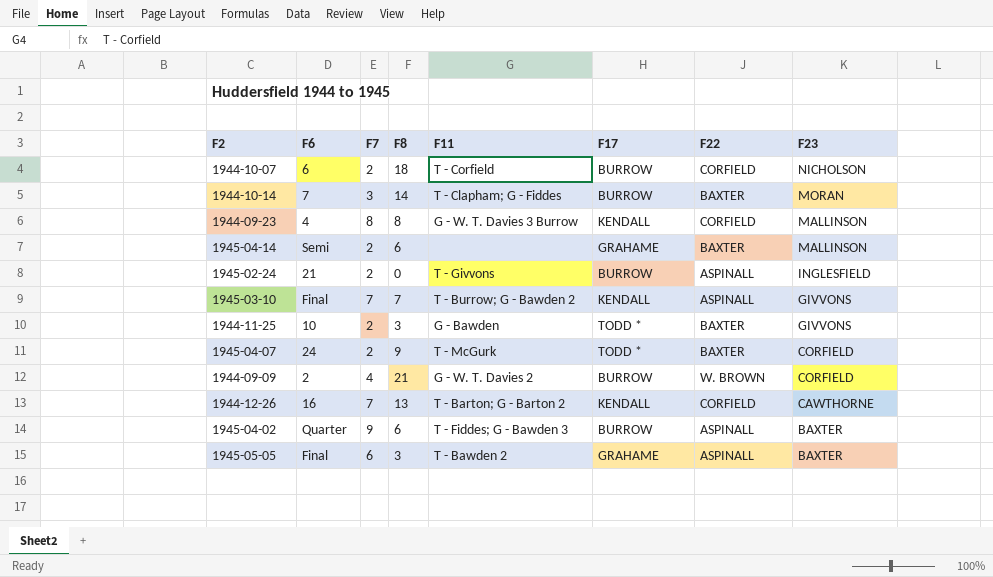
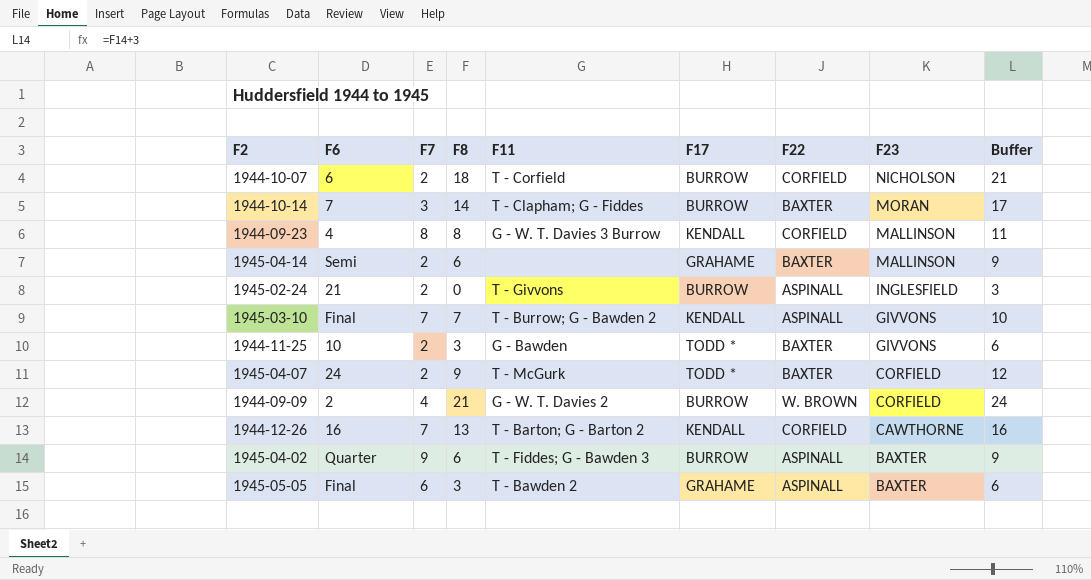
column Buffer | formula: none -> [F8] + 3

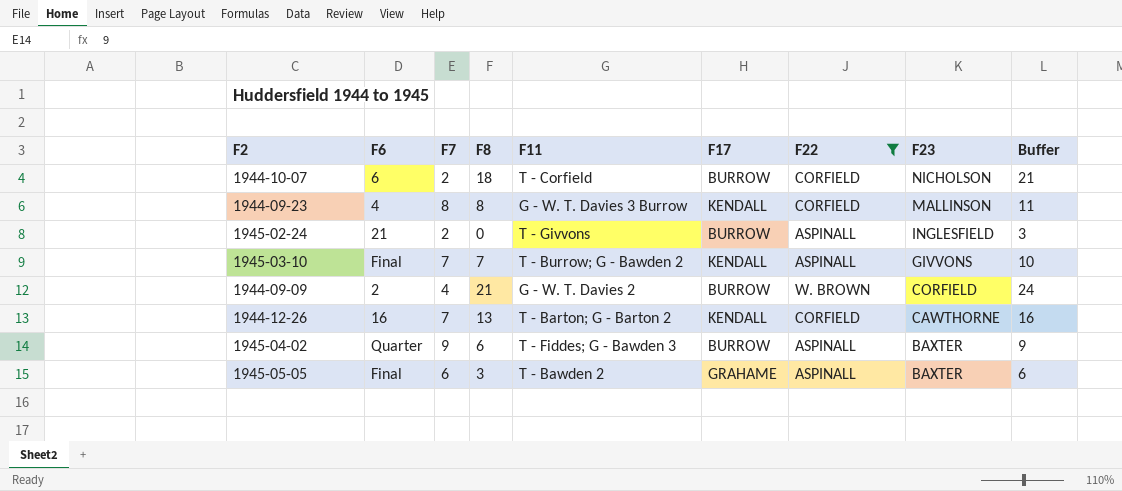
filter: none -> F22 != BAXTER

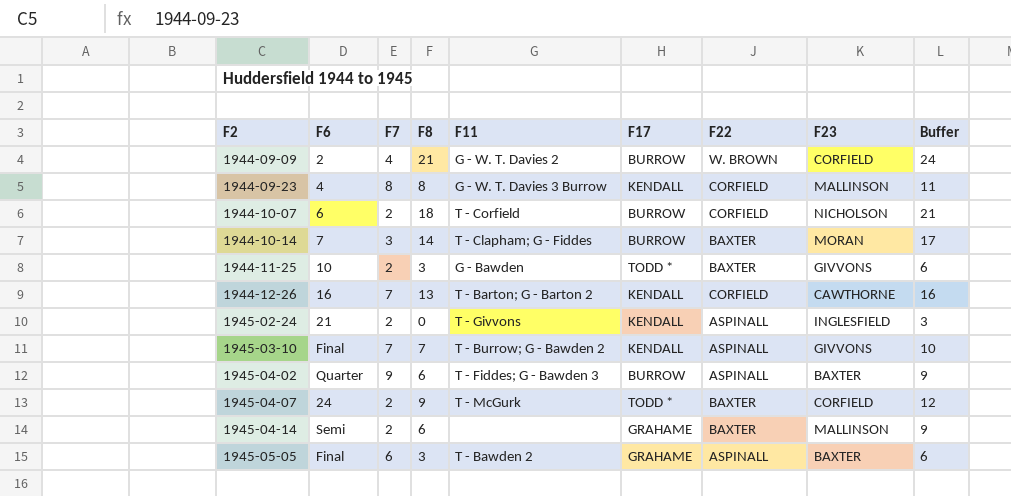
filter: F22 != BAXTER -> none
row order: F23 descending -> F2 ascending
1945-02-24 | F17: BURROW -> KENDALL

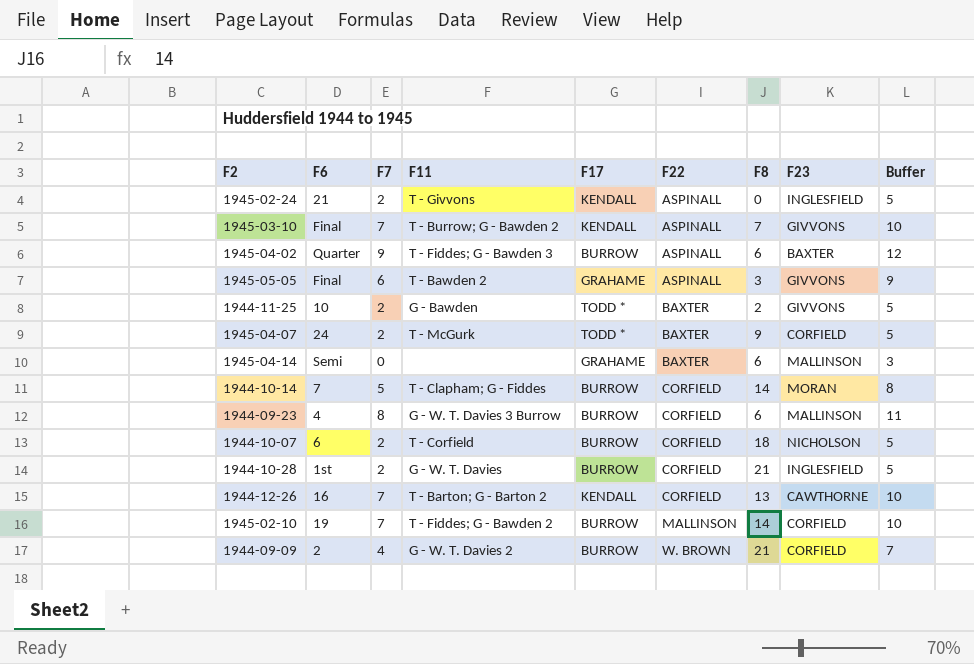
row order: F2 ascending -> F22 ascending
column F8 | position: 4 -> 7
column Buffer | formula: [F8] + 3 -> [F7] + 3
1945-05-05 | F23: BAXTER -> GIVVONS
1944-11-25 | F8: 3 -> 2
1945-04-14 | F7: 2 -> 0
1944-10-14 | F7: 3 -> 5
1944-10-14 | F22: BAXTER -> CORFIELD
1944-09-23 | F17: KENDALL -> BURROW
1944-09-23 | F8: 8 -> 6
row 1944-10-28: none -> 1st | 2 | G - W. T. Davies | BURROW | CORFIELD | 21 | INGLESFIELD | 5
row 1945-02-10: none -> 19 | 7 | T - Fiddes; G - Bawden 2 | BURROW | MALLINSON | 14 | CORFIELD | 10

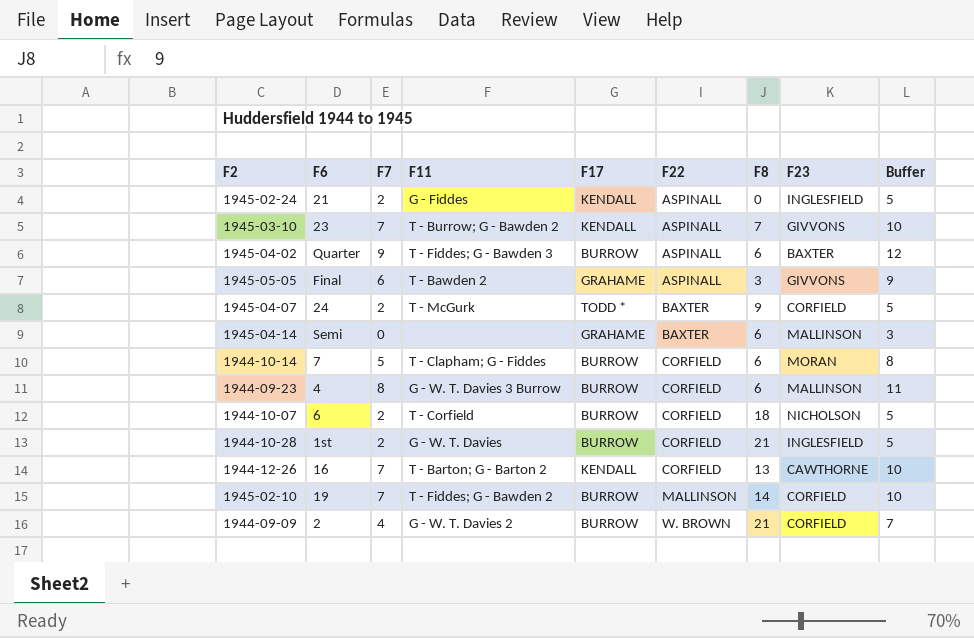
row 1944-11-25: 10 | 2 | G - Bawden | TODD * | BAXTER | 2 | GIVVONS | 5 -> none
1945-02-24 | F11: T - Givvons -> G - Fiddes
1945-03-10 | F6: Final -> 23
1944-10-14 | F8: 14 -> 6

